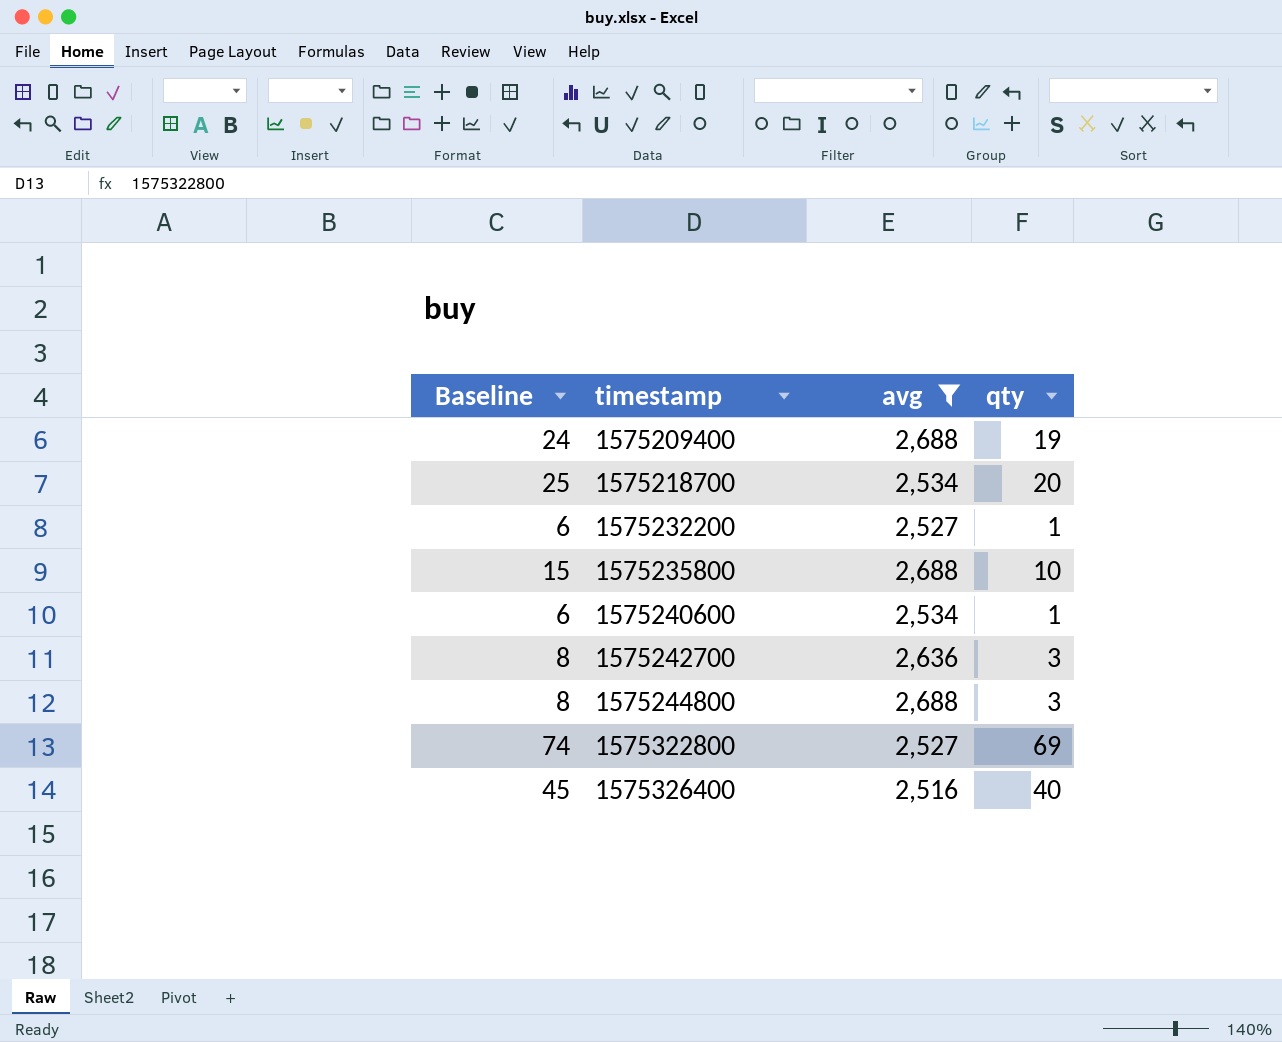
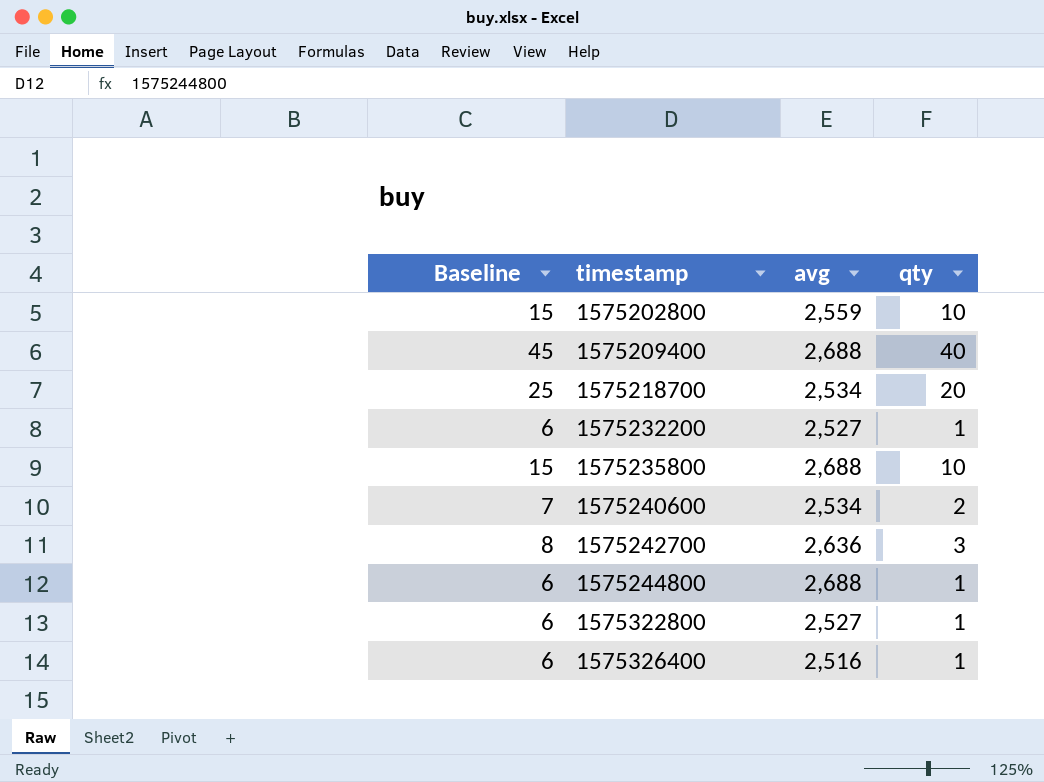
filter: avg != 2,559 -> none
1575209400 | Baseline: 24 -> 45
1575209400 | qty: 19 -> 40
1575240600 | Baseline: 6 -> 7
1575240600 | qty: 1 -> 2
1575244800 | Baseline: 8 -> 6
1575244800 | qty: 3 -> 1
1575322800 | Baseline: 74 -> 6
1575322800 | qty: 69 -> 1
1575326400 | Baseline: 45 -> 6
1575326400 | qty: 40 -> 1

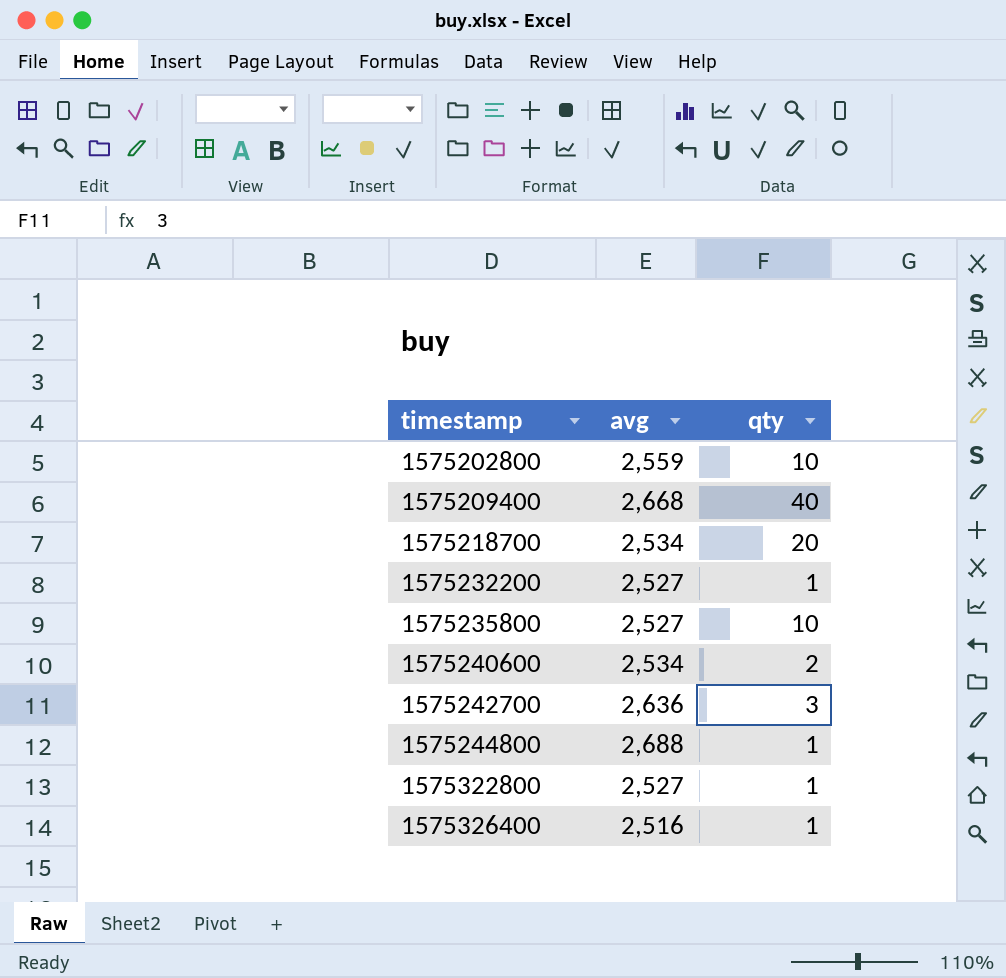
column Baseline | formula: [qty] + 5 -> none
1575209400 | avg: 2,688 -> 2,668
1575235800 | avg: 2,688 -> 2,527

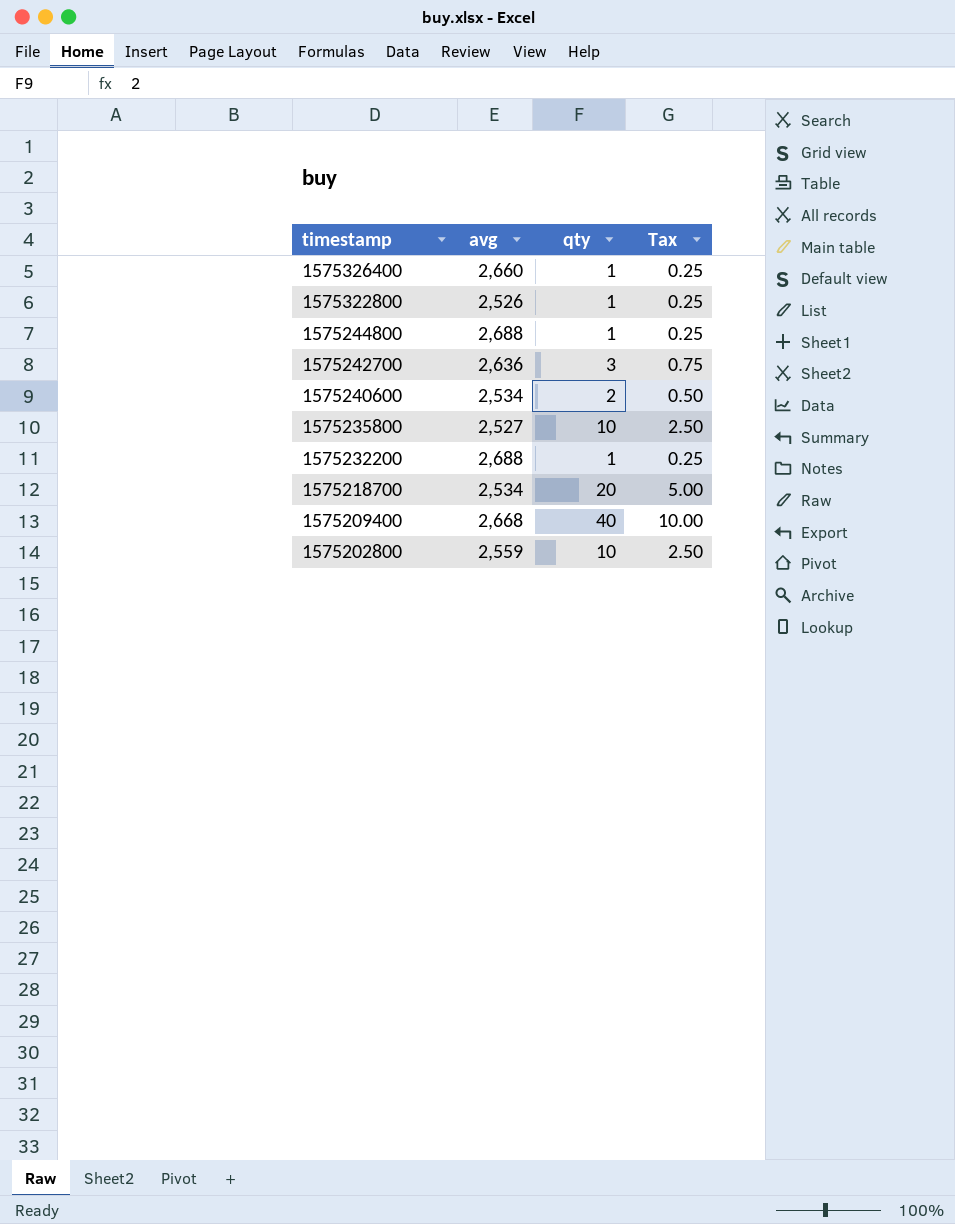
row order: timestamp ascending -> timestamp descending
column Tax | formula: none -> [qty] * 0.25
1575326400 | avg: 2,516 -> 2,660
1575322800 | avg: 2,527 -> 2,526
1575232200 | avg: 2,527 -> 2,688

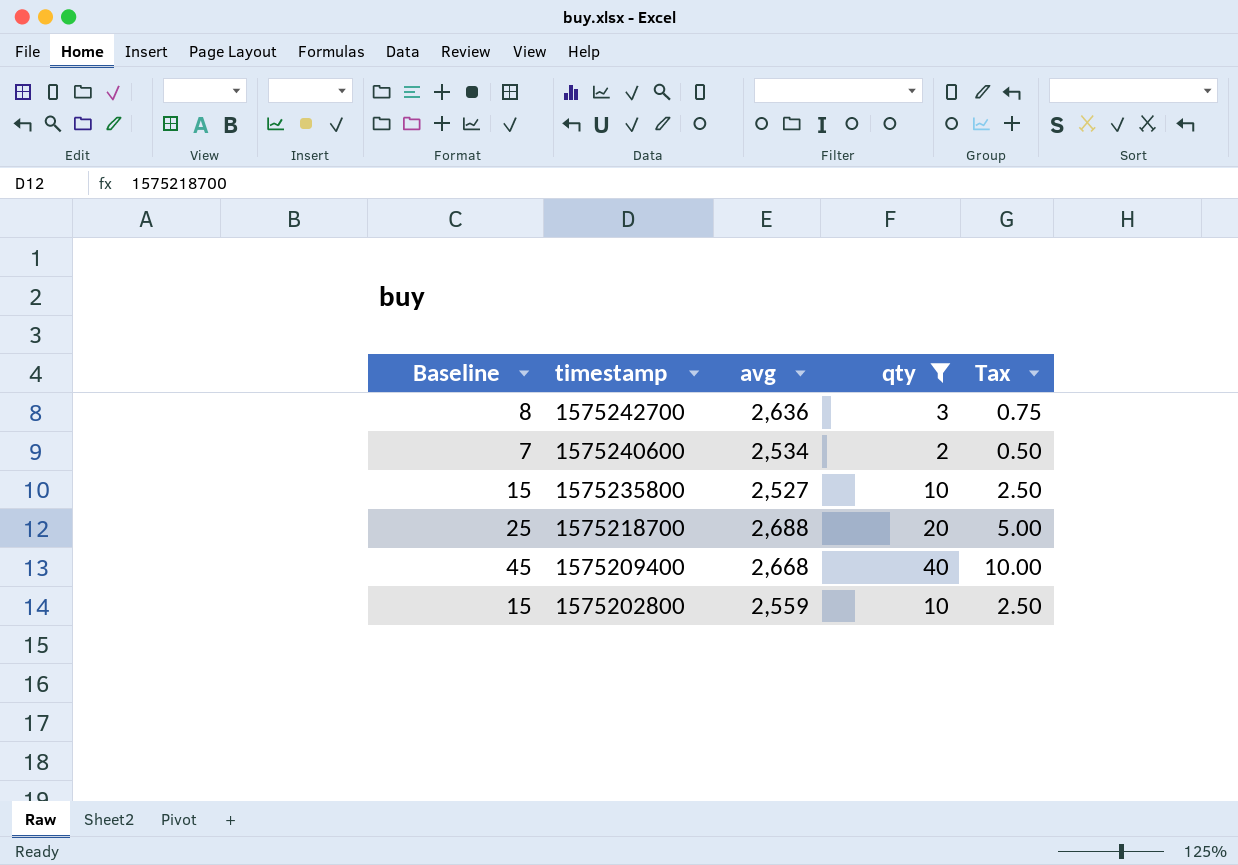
filter: none -> qty != 1
column Baseline | formula: none -> [qty] + 5
1575218700 | avg: 2,534 -> 2,688

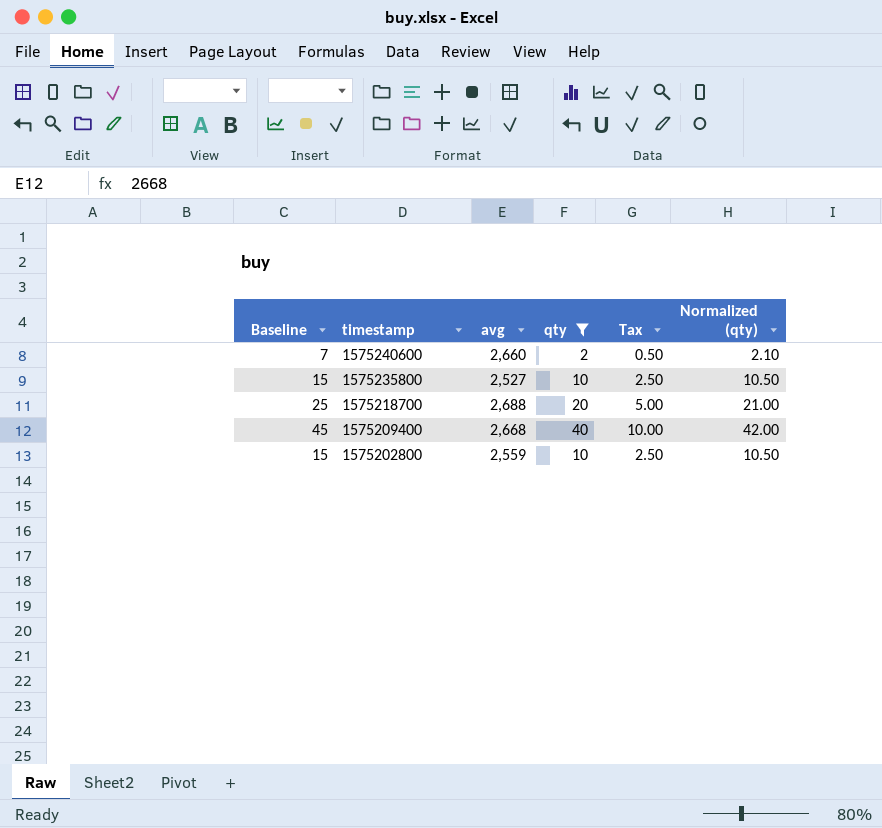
column Normalized (qty) | formula: none -> [qty] * 1.05
row 1575242700: 8 | 2,636 | 3 | 0.75 -> none
1575240600 | avg: 2,534 -> 2,660

